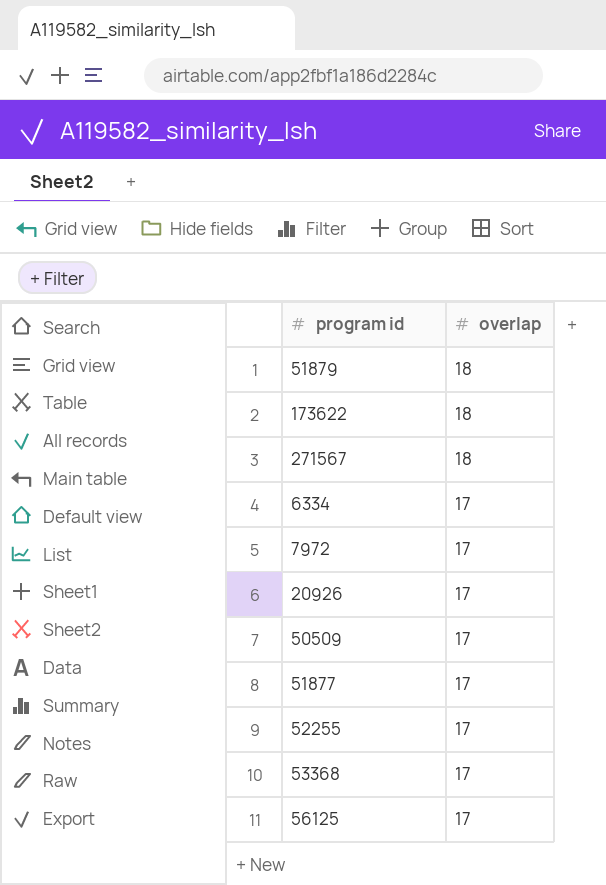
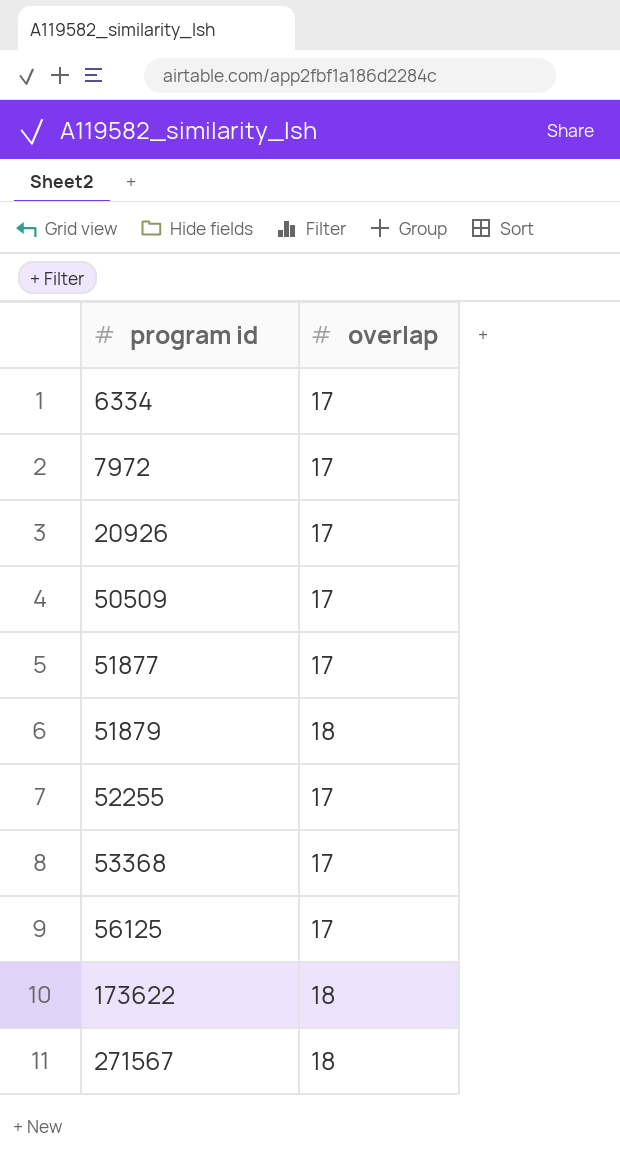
row order: overlap descending -> program id ascending

